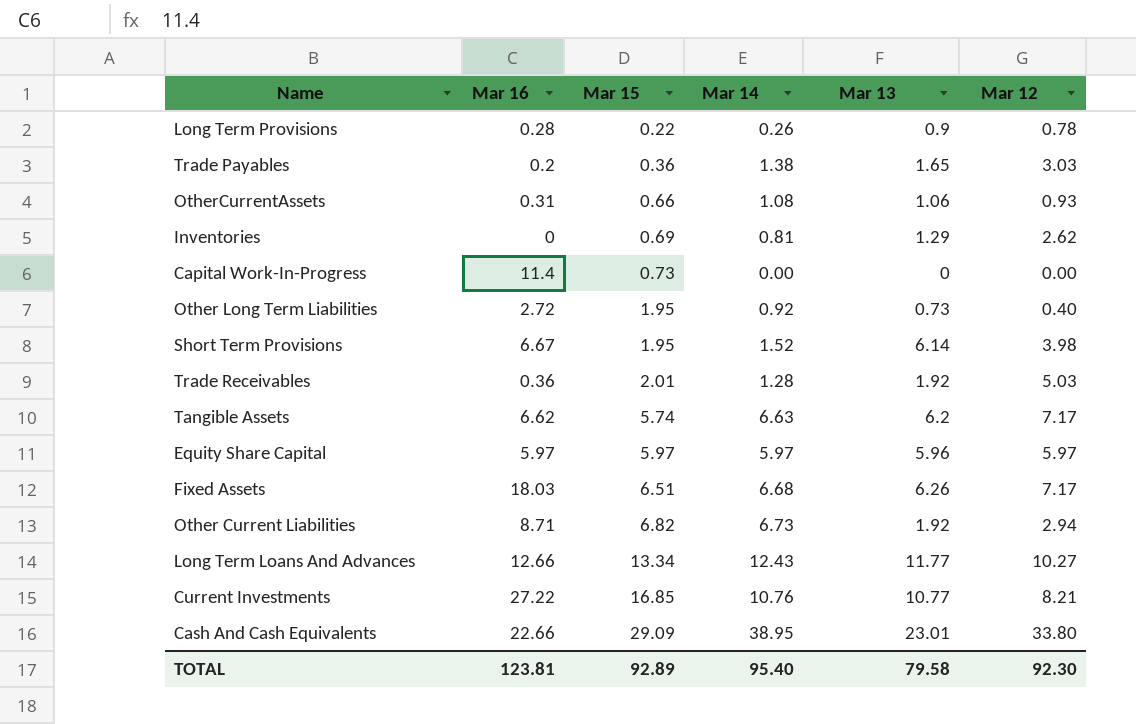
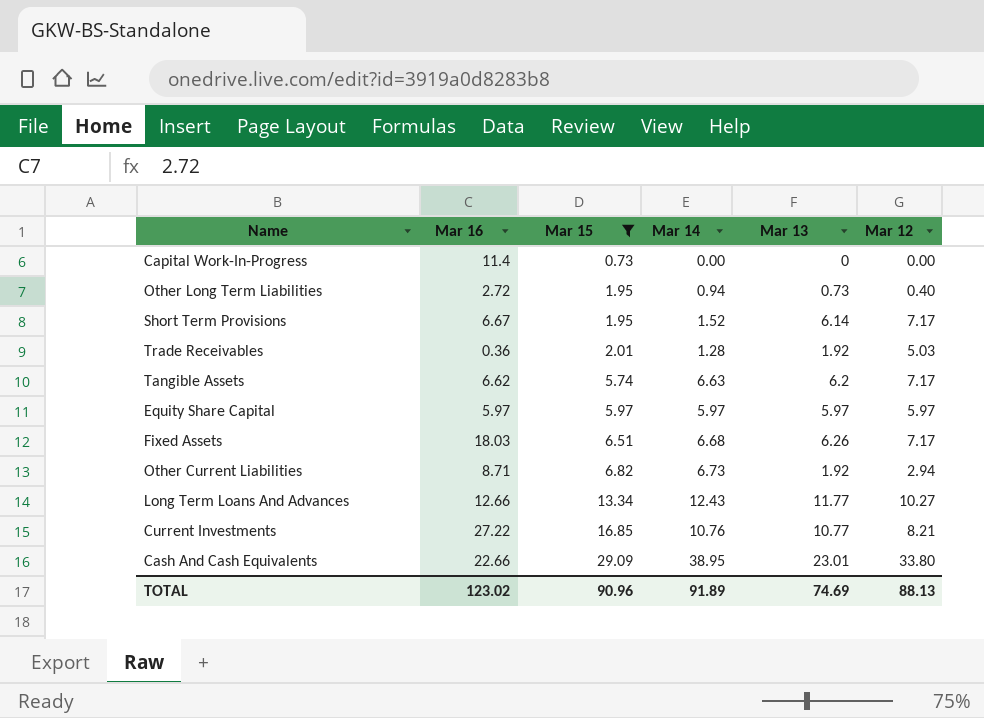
filter: none -> Mar 15 >= 0.73
Other Long Term Liabilities | Mar 14: 0.92 -> 0.94
Short Term Provisions | Mar 12: 3.98 -> 7.17
Equity Share Capital | Mar 13: 5.96 -> 5.97
TOTAL | Mar 16: 123.81 -> 123.02
TOTAL | Mar 15: 92.89 -> 90.96
TOTAL | Mar 14: 95.40 -> 91.89
TOTAL | Mar 13: 79.58 -> 74.69
TOTAL | Mar 12: 92.30 -> 88.13

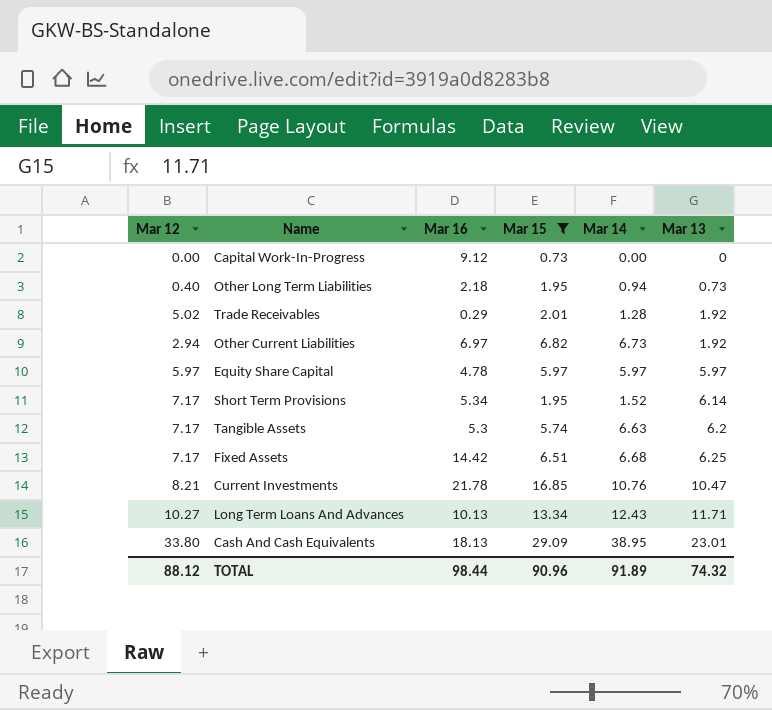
row order: Mar 15 ascending -> Mar 13 ascending
column Mar 12 | position: 6 -> 1
Capital Work-In-Progress | Mar 16: 11.4 -> 9.12
Other Long Term Liabilities | Mar 16: 2.72 -> 2.18
Trade Receivables | Mar 12: 5.03 -> 5.02
Trade Receivables | Mar 16: 0.36 -> 0.29
Other Current Liabilities | Mar 16: 8.71 -> 6.97
Equity Share Capital | Mar 16: 5.97 -> 4.78
Short Term Provisions | Mar 16: 6.67 -> 5.34
Tangible Assets | Mar 16: 6.62 -> 5.3
Fixed Assets | Mar 16: 18.03 -> 14.42
Fixed Assets | Mar 13: 6.26 -> 6.25
Current Investments | Mar 16: 27.22 -> 21.78
Current Investments | Mar 13: 10.77 -> 10.47
Long Term Loans And Advances | Mar 16: 12.66 -> 10.13
Long Term Loans And Advances | Mar 13: 11.77 -> 11.71
Cash And Cash Equivalents | Mar 16: 22.66 -> 18.13
TOTAL | Mar 12: 88.13 -> 88.12
TOTAL | Mar 16: 123.02 -> 98.44
TOTAL | Mar 13: 74.69 -> 74.32

